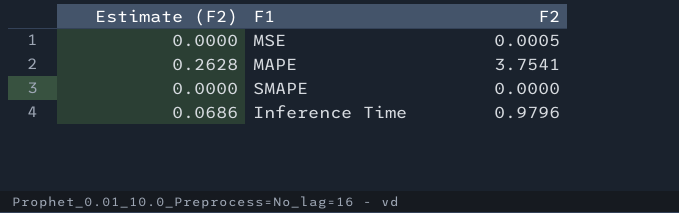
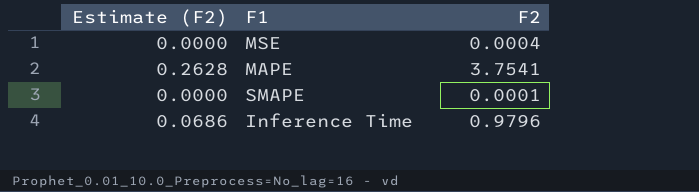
MSE | F2: 0.0005 -> 0.0004
SMAPE | F2: 0.0000 -> 0.0001

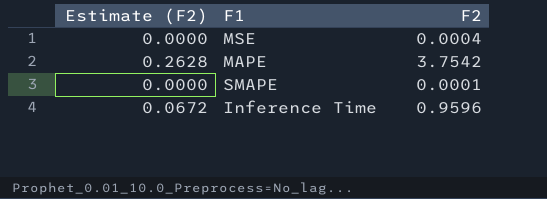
MAPE | F2: 3.7541 -> 3.7542
Inference Time | Estimate (F2): 0.0686 -> 0.0672
Inference Time | F2: 0.9796 -> 0.9596

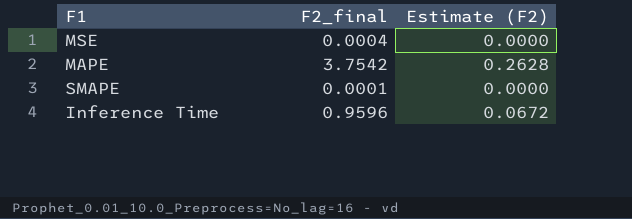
column name: F2 -> F2_final
column Estimate (F2) | position: 1 -> 3

